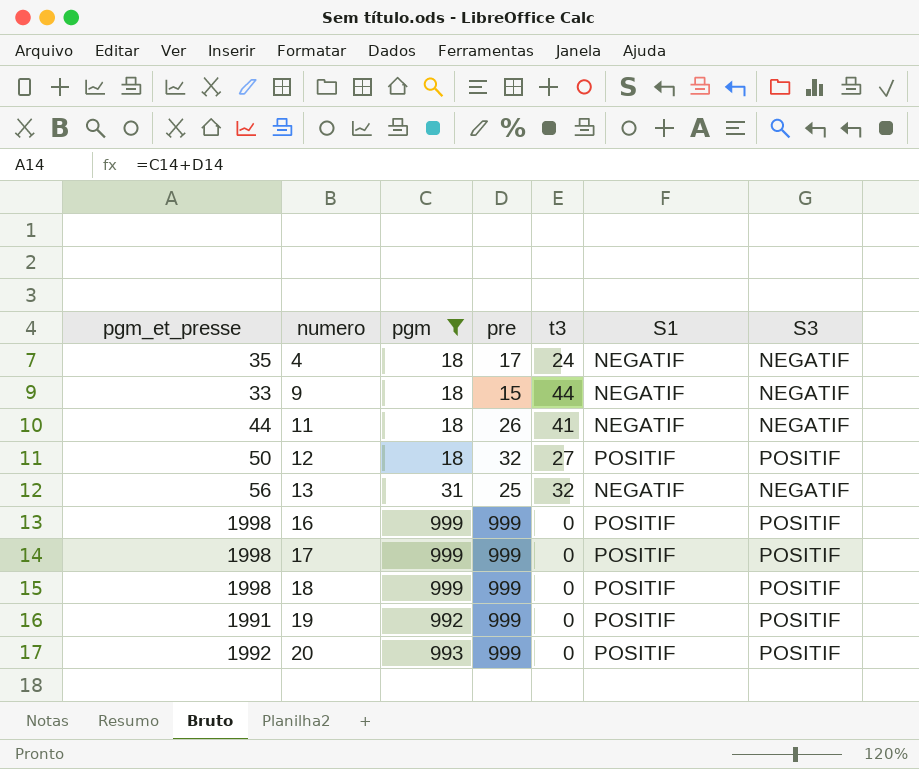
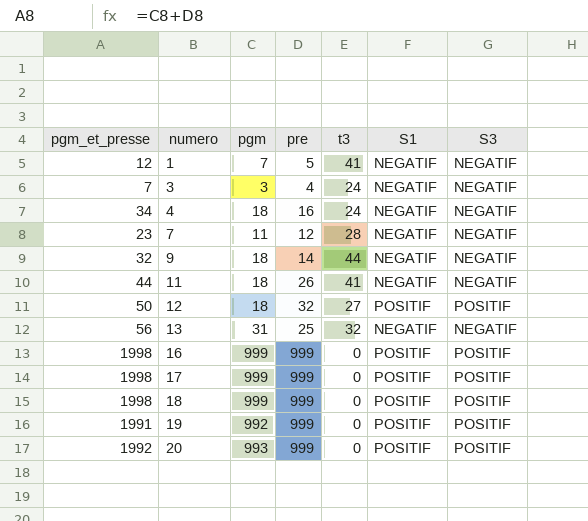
filter: pgm >= 18 -> none
4 | pgm_et_presse: 35 -> 34
4 | pre: 17 -> 16
9 | pgm_et_presse: 33 -> 32
9 | pre: 15 -> 14

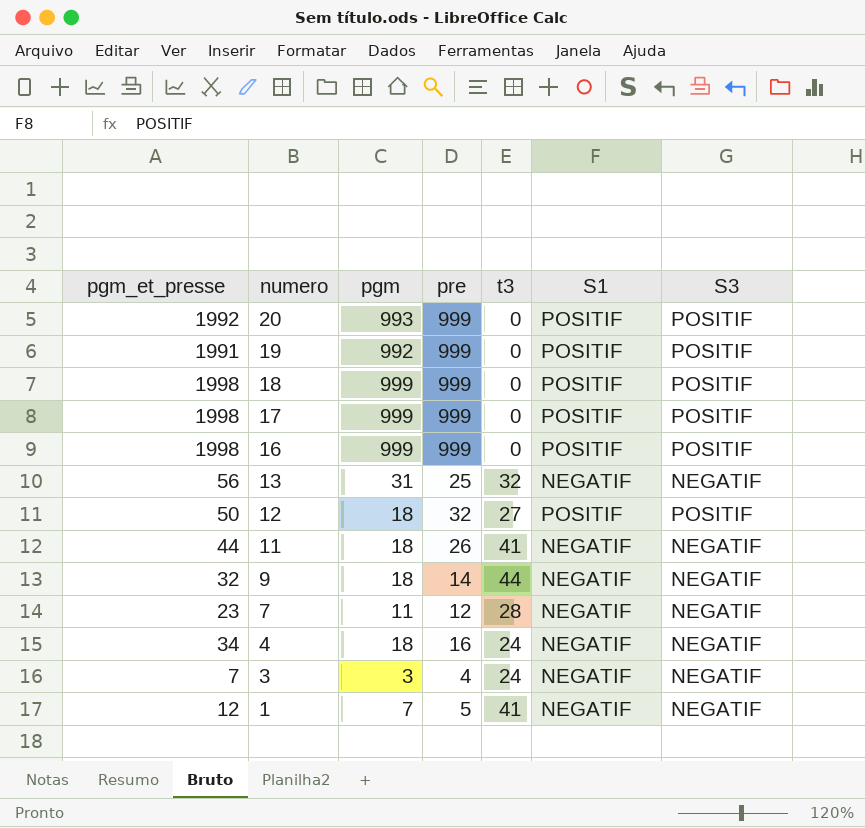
row order: numero ascending -> numero descending

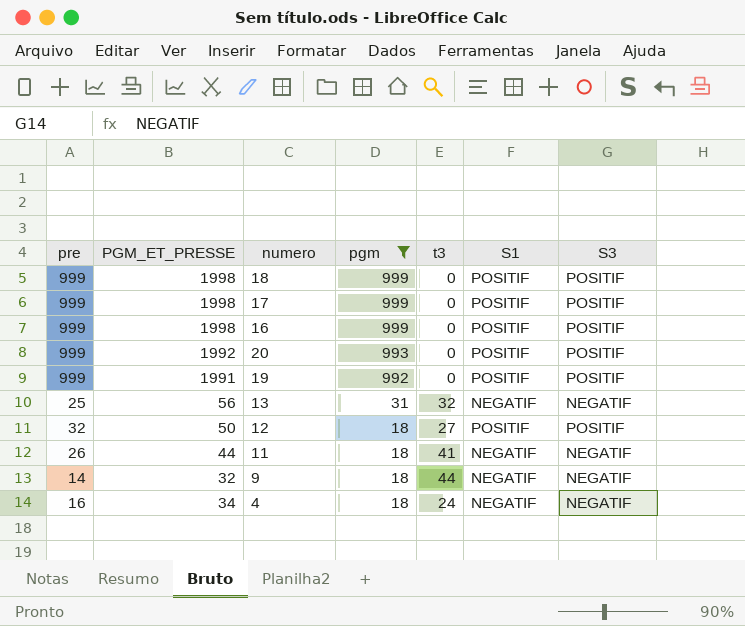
filter: none -> pgm >= 18
row order: numero descending -> pgm descending
column pre | position: 4 -> 1
column name: pgm_et_presse -> PGM_ET_PRESSE

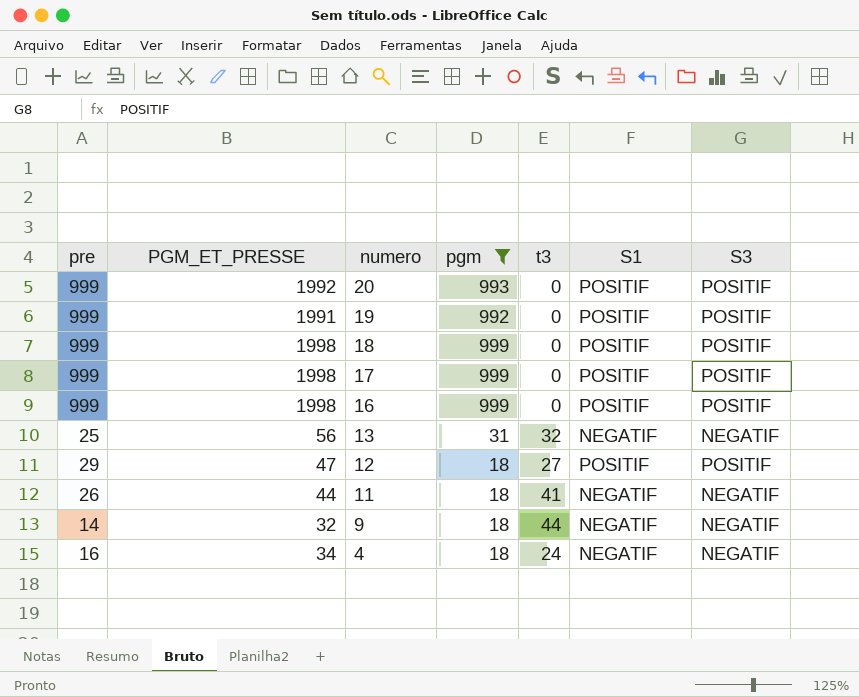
row order: pgm descending -> numero descending
12 | pre: 32 -> 29
12 | PGM_ET_PRESSE: 50 -> 47

